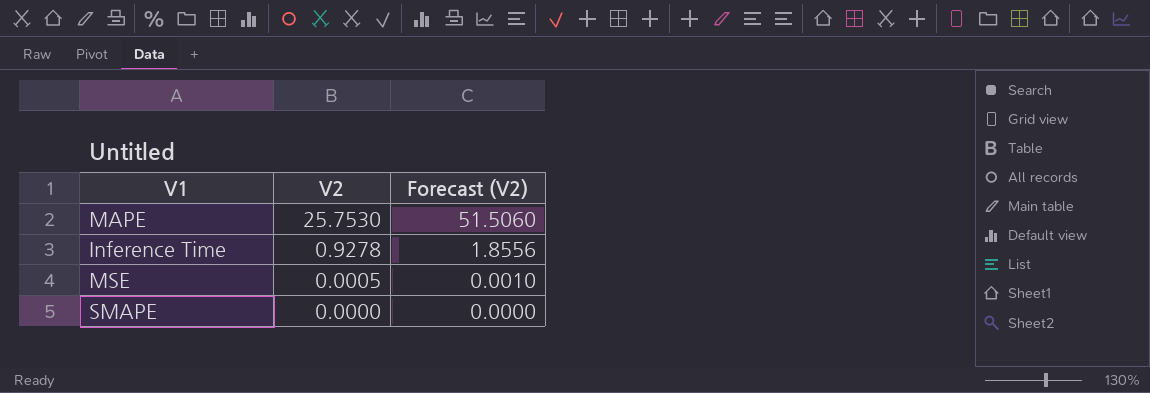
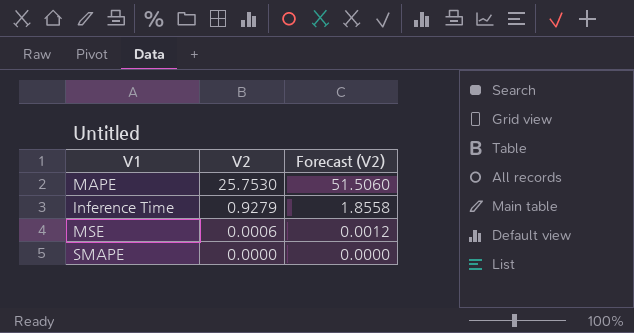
Inference Time | V2: 0.9278 -> 0.9279
Inference Time | Forecast (V2): 1.8556 -> 1.8558
MSE | V2: 0.0005 -> 0.0006
MSE | Forecast (V2): 0.0010 -> 0.0012

